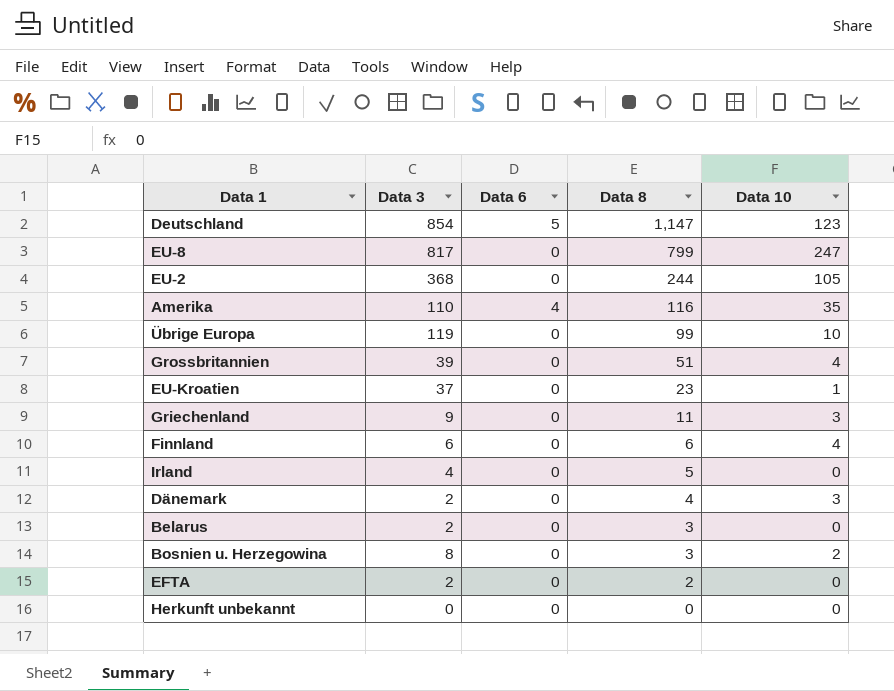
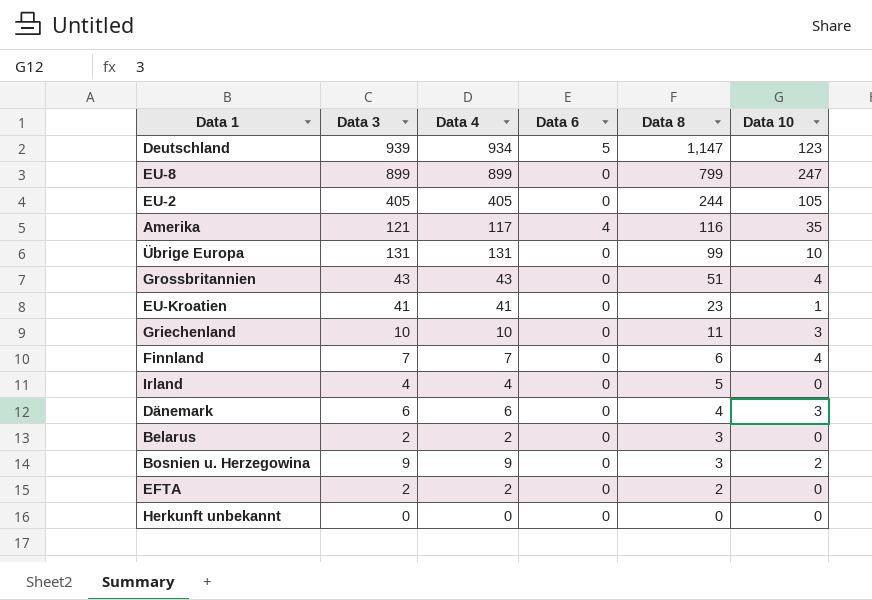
column Data 4 | formula: none -> [Data 3] - [Data 6]
Deutschland | Data 3: 854 -> 939
EU-8 | Data 3: 817 -> 899
EU-2 | Data 3: 368 -> 405
Amerika | Data 3: 110 -> 121
Übrige Europa | Data 3: 119 -> 131
Grossbritannien | Data 3: 39 -> 43
EU-Kroatien | Data 3: 37 -> 41
Griechenland | Data 3: 9 -> 10
Finnland | Data 3: 6 -> 7
Dänemark | Data 3: 2 -> 6
Bosnien u. Herzegowina | Data 3: 8 -> 9

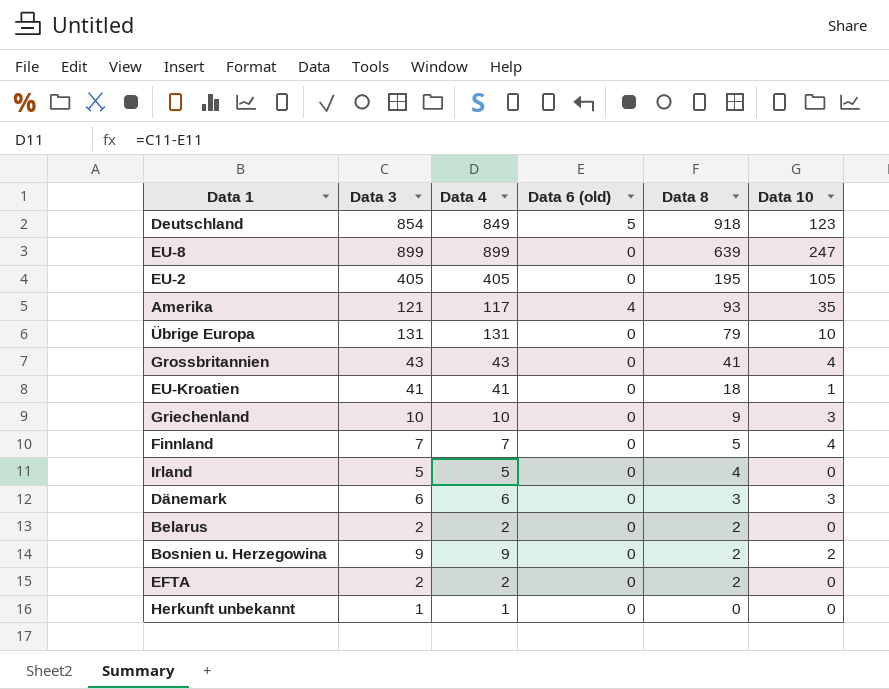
column name: Data 6 -> Data 6 (old)
Deutschland | Data 3: 939 -> 854
Deutschland | Data 4: 934 -> 849
Deutschland | Data 8: 1,147 -> 918
EU-8 | Data 8: 799 -> 639
EU-2 | Data 8: 244 -> 195
Amerika | Data 8: 116 -> 93
Übrige Europa | Data 8: 99 -> 79
Grossbritannien | Data 8: 51 -> 41
EU-Kroatien | Data 8: 23 -> 18
Griechenland | Data 8: 11 -> 9
Finnland | Data 8: 6 -> 5
Irland | Data 3: 4 -> 5
Irland | Data 4: 4 -> 5
Irland | Data 8: 5 -> 4
Dänemark | Data 8: 4 -> 3
Belarus | Data 8: 3 -> 2
Bosnien u. Herzegowina | Data 8: 3 -> 2
Herkunft unbekannt | Data 3: 0 -> 1
Herkunft unbekannt | Data 4: 0 -> 1

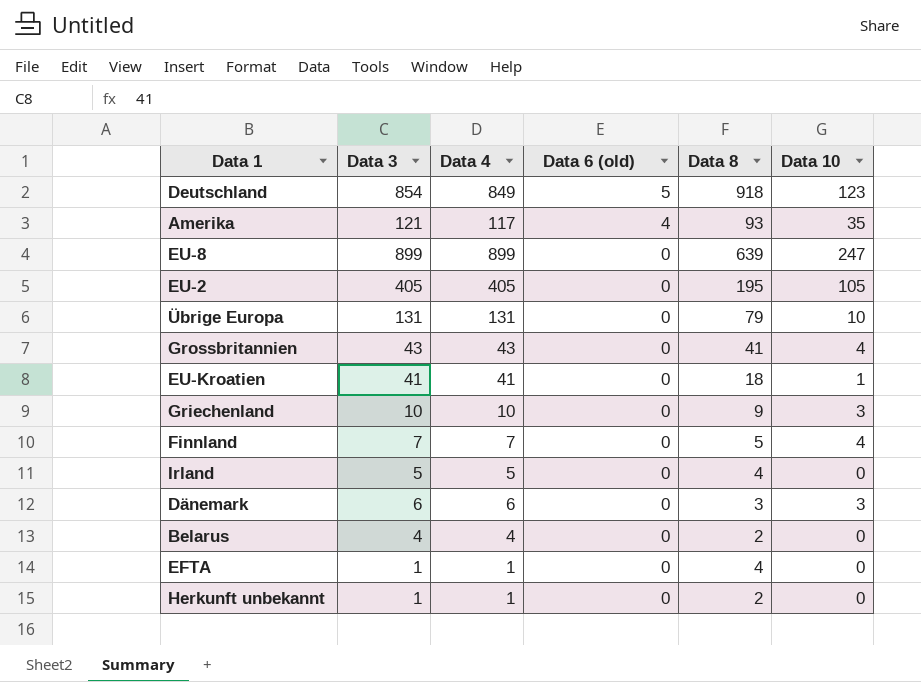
row order: Data 8 descending -> Data 6 (old) descending
row Bosnien u. Herzegowina: 9 | 9 | 0 | 2 | 2 -> none
Belarus | Data 3: 2 -> 4
Belarus | Data 4: 2 -> 4
EFTA | Data 3: 2 -> 1
EFTA | Data 4: 2 -> 1
EFTA | Data 8: 2 -> 4
Herkunft unbekannt | Data 8: 0 -> 2

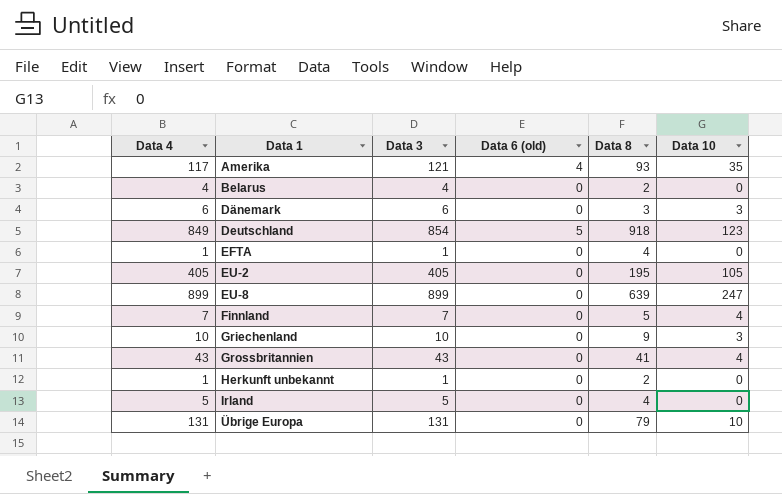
row order: Data 6 (old) descending -> Data 1 ascending
column Data 4 | position: 3 -> 1
row EU-Kroatien: 41 | 41 | 0 | 18 | 1 -> none

